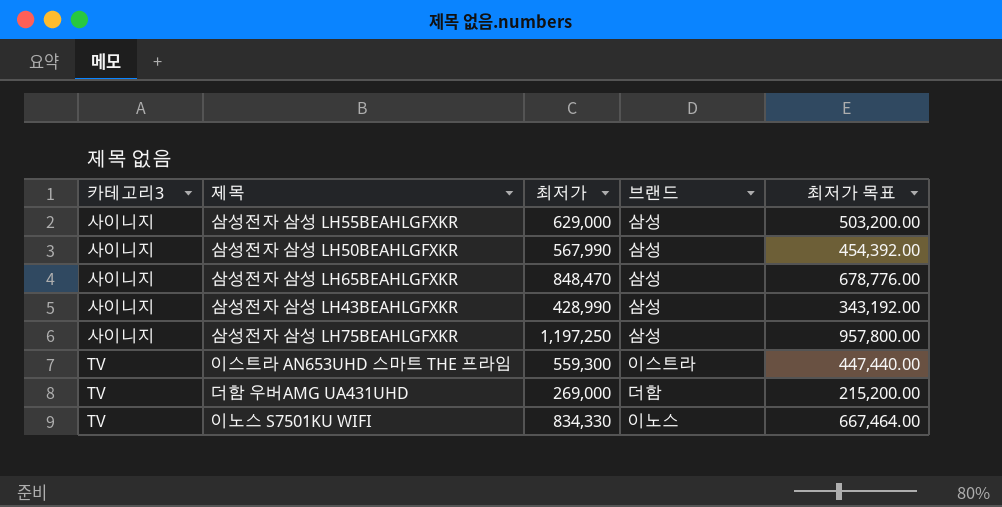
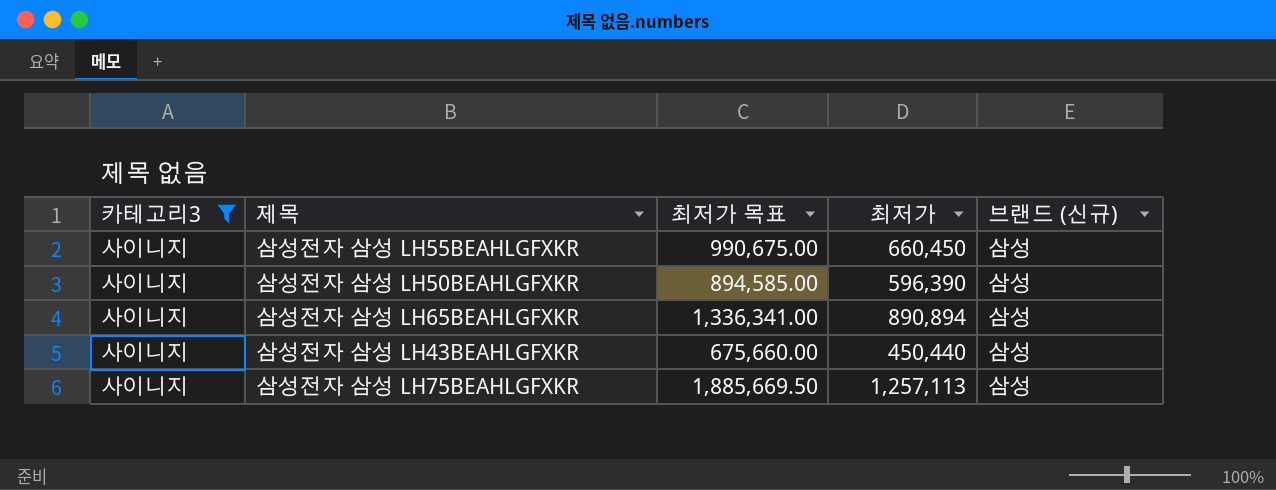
filter: none -> 카테고리3 = 사이니지
column 최저가 목표 | formula: [최저가] * 0.8 -> [최저가] * 1.5
column 최저가 목표 | position: 5 -> 3
column name: 브랜드 -> 브랜드 (신규)
삼성전자 삼성 LH55BEAHLGFXKR | 최저가: 629,000 -> 660,450
삼성전자 삼성 LH50BEAHLGFXKR | 최저가: 567,990 -> 596,390
삼성전자 삼성 LH65BEAHLGFXKR | 최저가: 848,470 -> 890,894
삼성전자 삼성 LH43BEAHLGFXKR | 최저가: 428,990 -> 450,440
삼성전자 삼성 LH75BEAHLGFXKR | 최저가: 1,197,250 -> 1,257,113

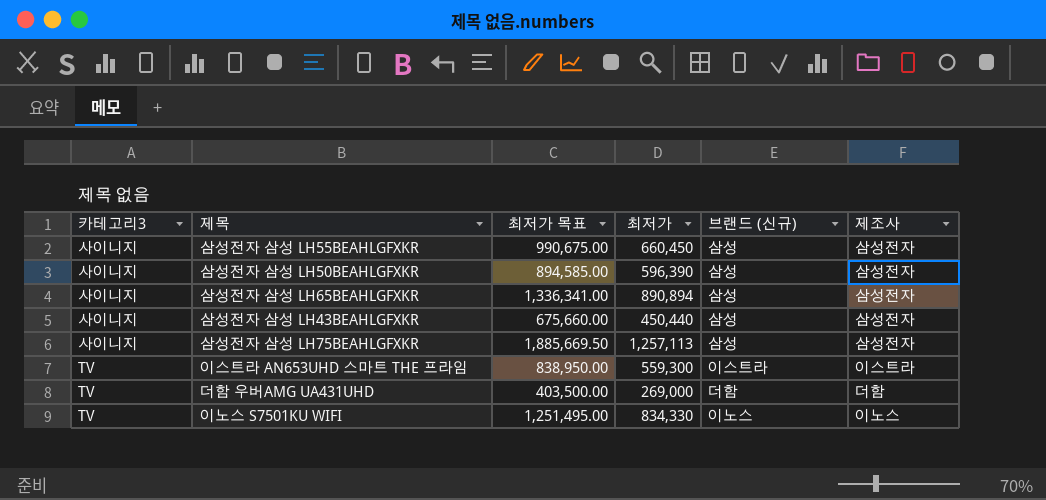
filter: 카테고리3 = 사이니지 -> none
column 제조사 | position: none -> 6

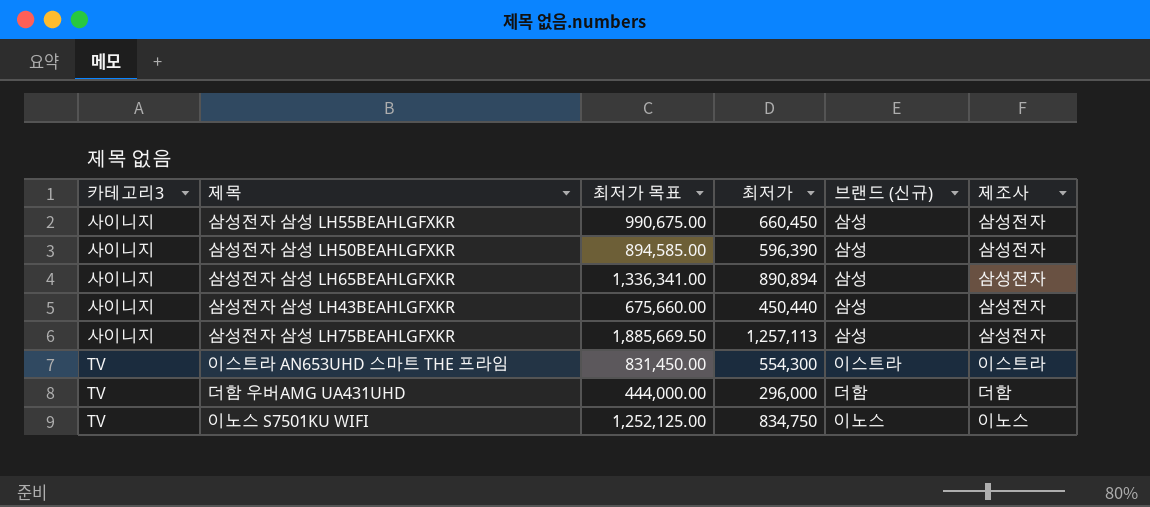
이스트라 AN653UHD 스마트 THE 프라임 | 최저가 목표: 838,950.00 -> 831,450.00
이스트라 AN653UHD 스마트 THE 프라임 | 최저가: 559,300 -> 554,300
더함 우버AMG UA431UHD | 최저가 목표: 403,500.00 -> 444,000.00
더함 우버AMG UA431UHD | 최저가: 269,000 -> 296,000
이노스 S7501KU WIFI | 최저가 목표: 1,251,495.00 -> 1,252,125.00
이노스 S7501KU WIFI | 최저가: 834,330 -> 834,750

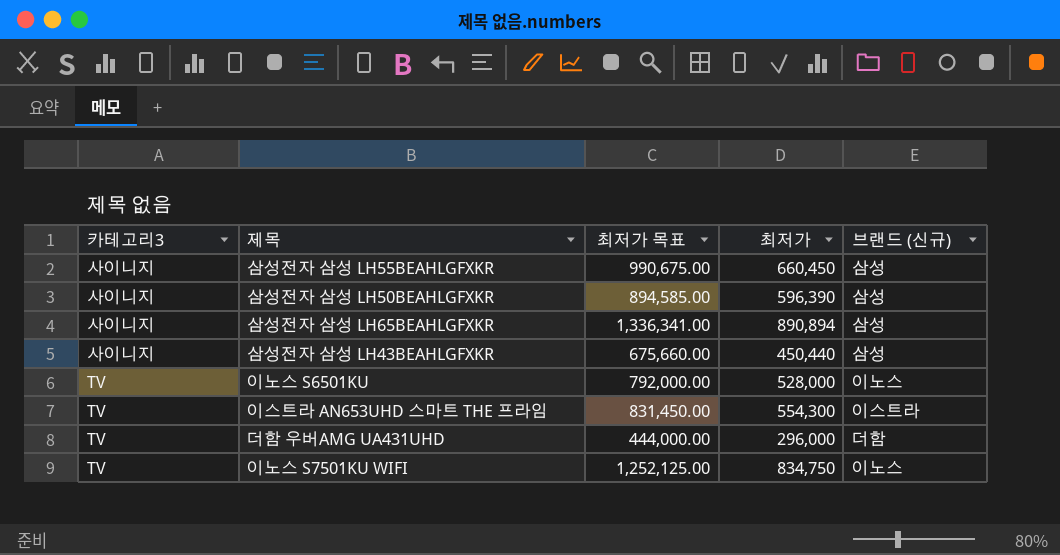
column 제조사 | position: 6 -> none
row 삼성전자 삼성 LH75BEAHLGFXKR: 사이니지 | 1,885,669.50 | 1,257,113 | 삼성 | 삼성전자 -> none
row 이노스 S6501KU: none -> TV | 792,000.00 | 528,000 | 이노스

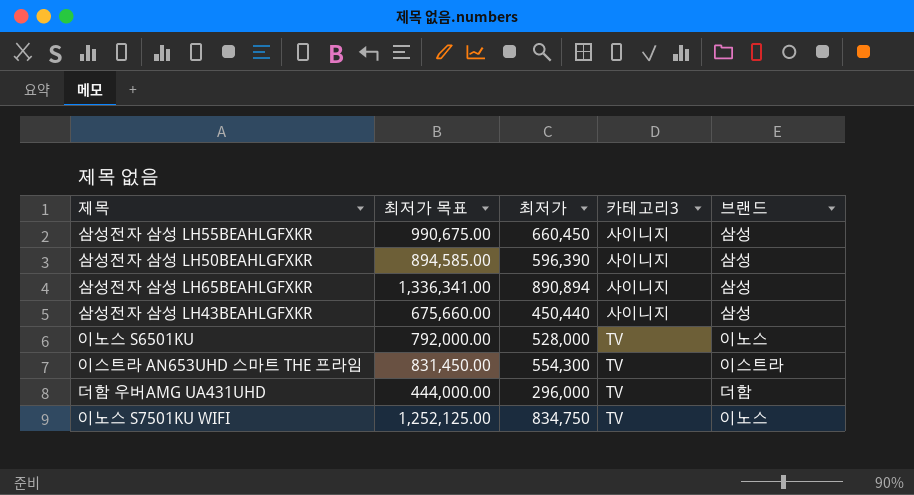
column 카테고리3 | position: 1 -> 4
column name: 브랜드 (신규) -> 브랜드

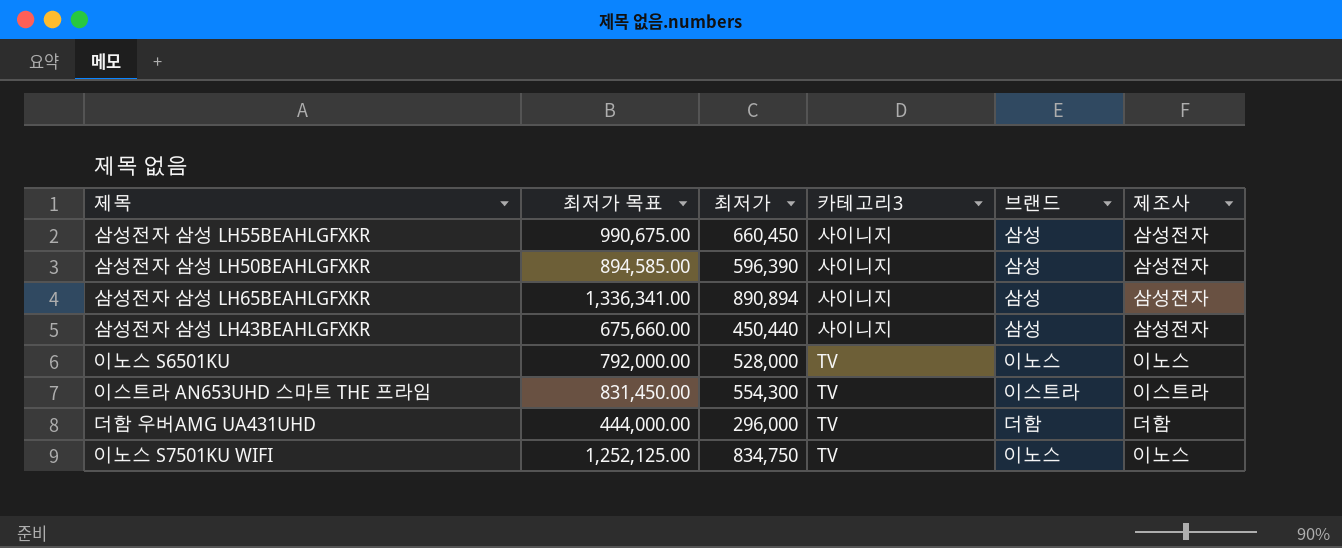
column 제조사 | position: none -> 6

